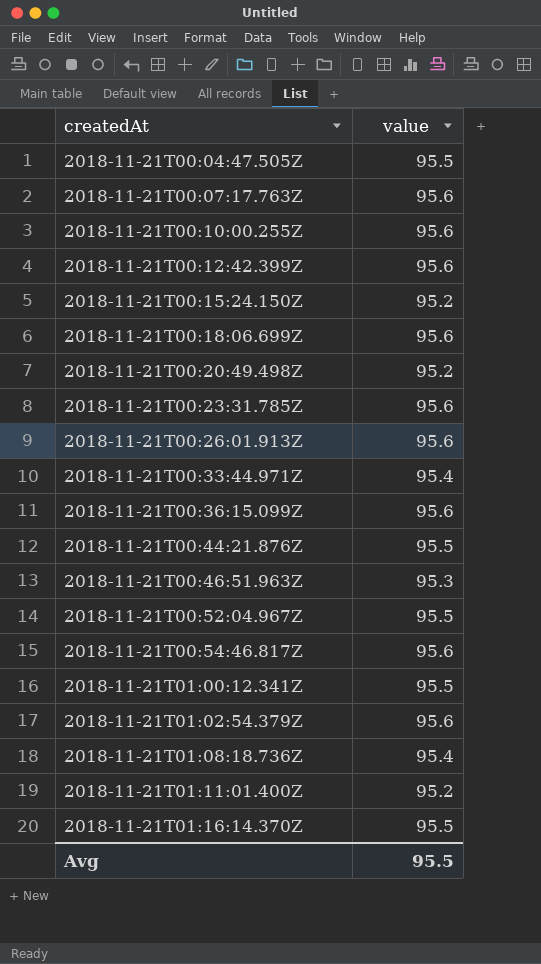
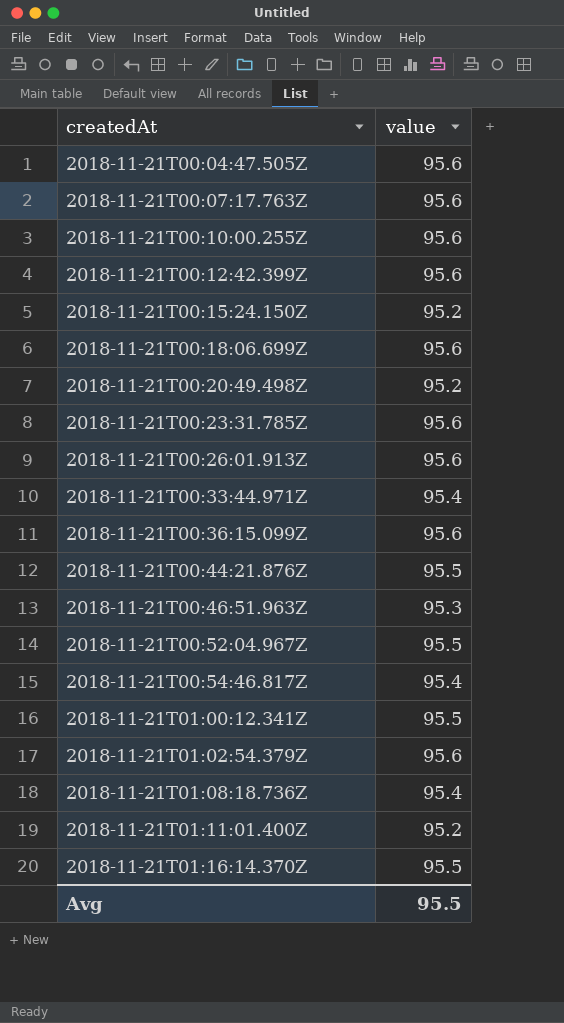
2018-11-21T00:04:47.505Z | value: 95.5 -> 95.6
2018-11-21T00:54:46.817Z | value: 95.6 -> 95.4

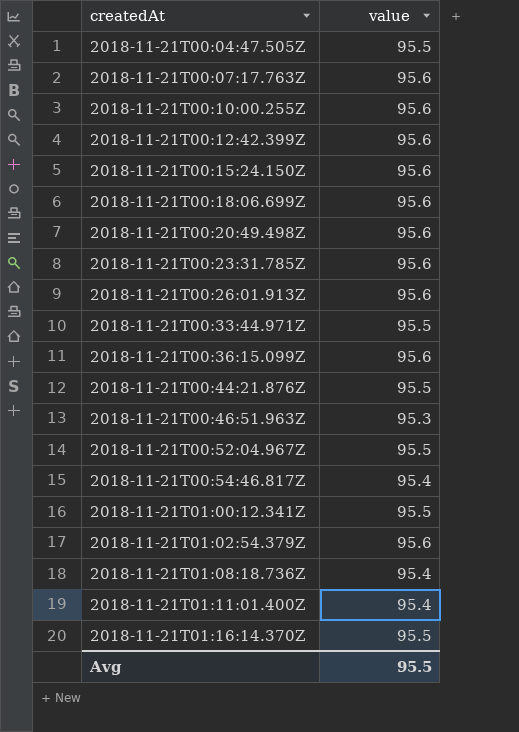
2018-11-21T00:04:47.505Z | value: 95.6 -> 95.5
2018-11-21T00:15:24.150Z | value: 95.2 -> 95.6
2018-11-21T00:20:49.498Z | value: 95.2 -> 95.6
2018-11-21T00:33:44.971Z | value: 95.4 -> 95.5
2018-11-21T01:11:01.400Z | value: 95.2 -> 95.4

